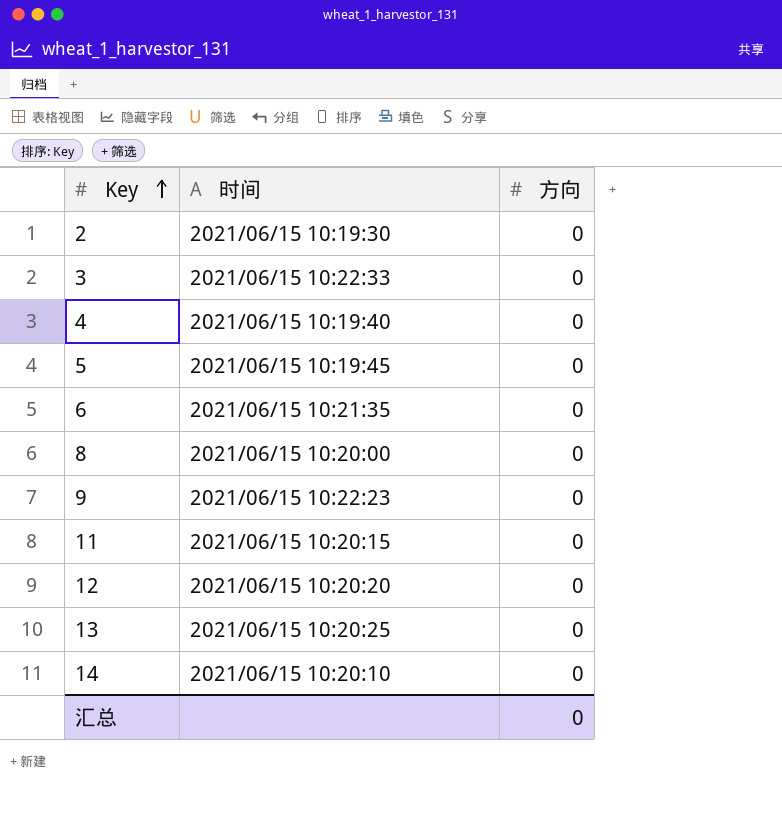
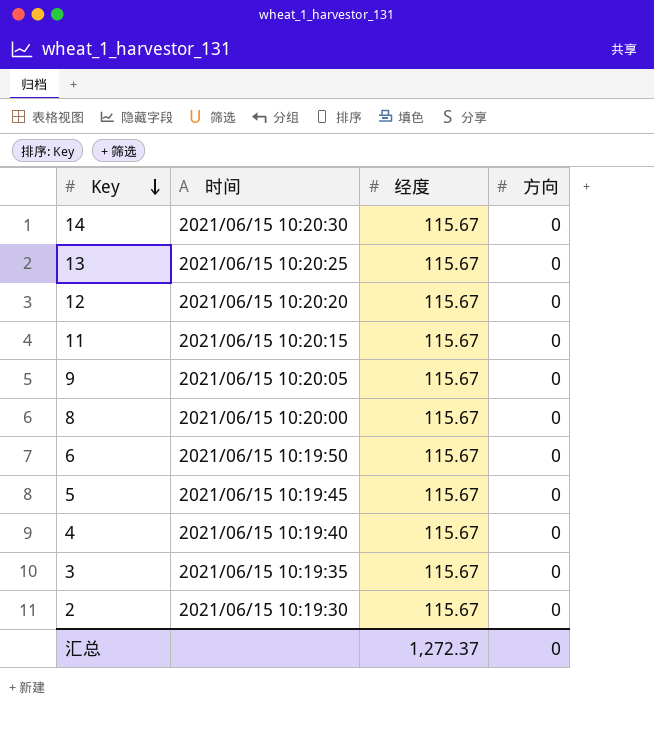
row order: Key ascending -> Key descending
column 经度 | position: none -> 3
14 | 时间: 2021/06/15 10:20:10 -> 2021/06/15 10:20:30
9 | 时间: 2021/06/15 10:22:23 -> 2021/06/15 10:20:05
6 | 时间: 2021/06/15 10:21:35 -> 2021/06/15 10:19:50
3 | 时间: 2021/06/15 10:22:33 -> 2021/06/15 10:19:35

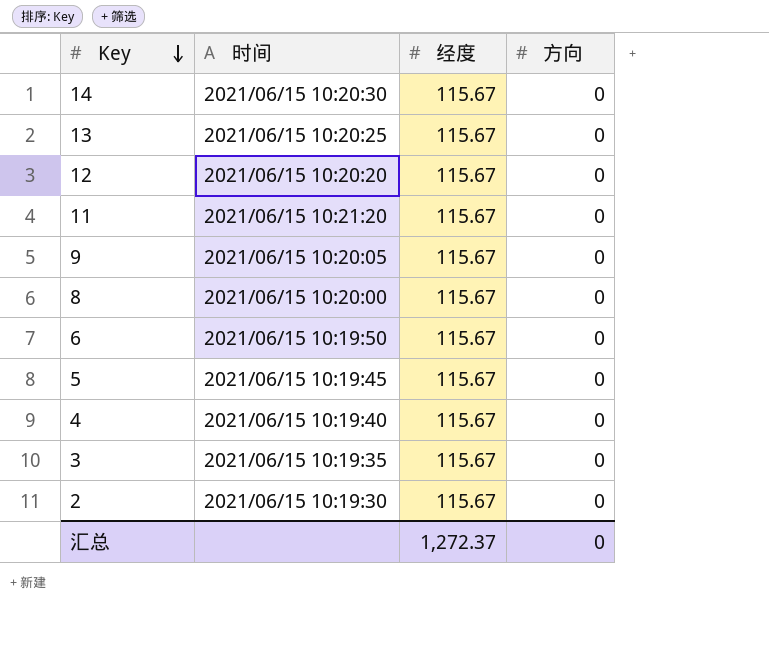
11 | 时间: 2021/06/15 10:20:15 -> 2021/06/15 10:21:20

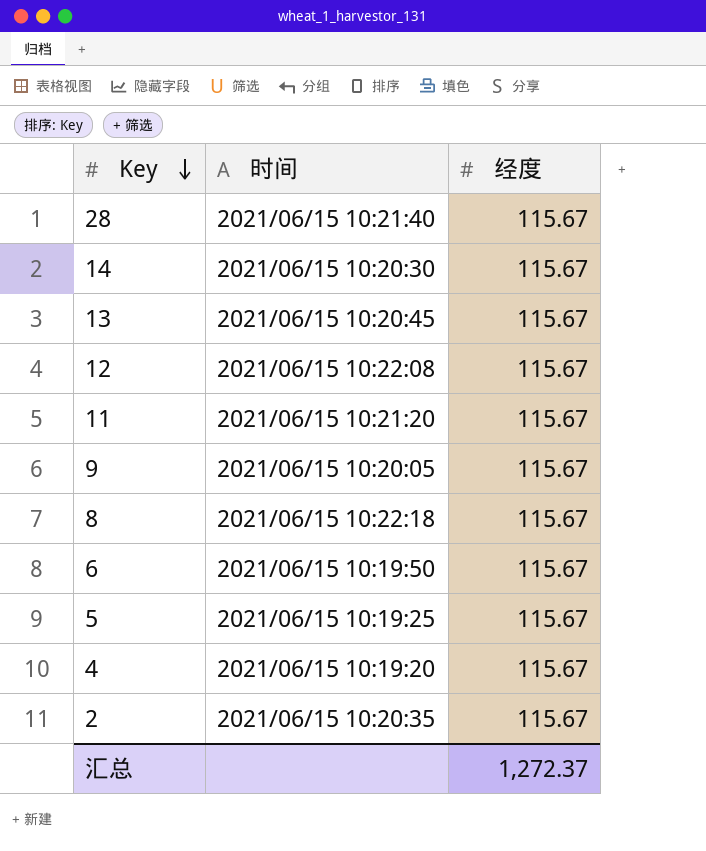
column 方向 | position: 4 -> none
row 3: 2021/06/15 10:19:35 | 115.67 | 0 -> none
row 28: none -> 2021/06/15 10:21:40 | 115.67
13 | 时间: 2021/06/15 10:20:25 -> 2021/06/15 10:20:45
12 | 时间: 2021/06/15 10:20:20 -> 2021/06/15 10:22:08
8 | 时间: 2021/06/15 10:20:00 -> 2021/06/15 10:22:18
5 | 时间: 2021/06/15 10:19:45 -> 2021/06/15 10:19:25
4 | 时间: 2021/06/15 10:19:40 -> 2021/06/15 10:19:20
2 | 时间: 2021/06/15 10:19:30 -> 2021/06/15 10:20:35

